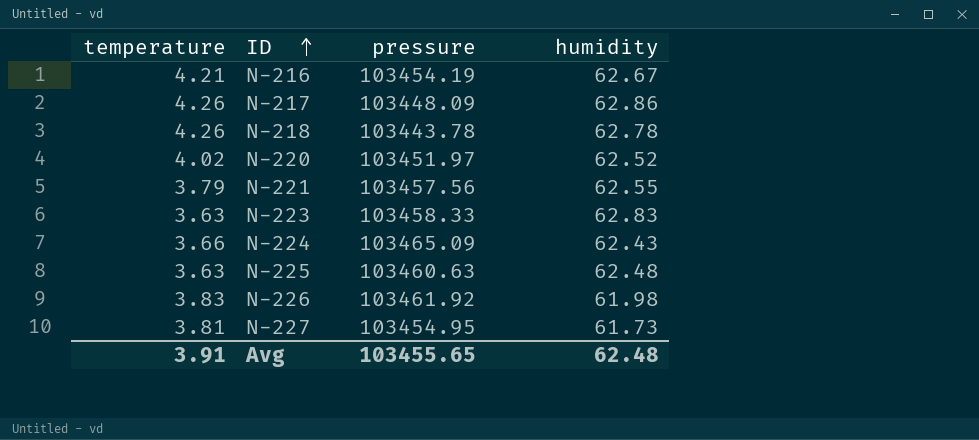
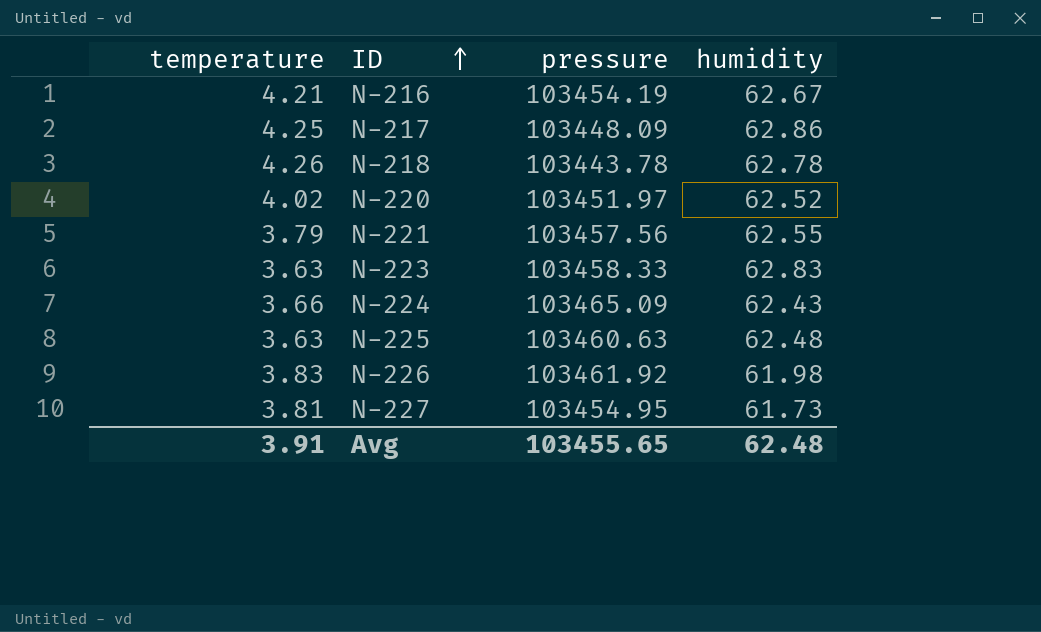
N-217 | temperature: 4.26 -> 4.25

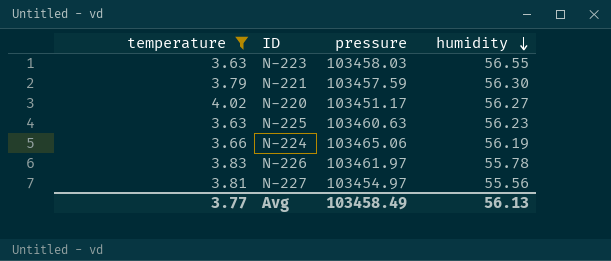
filter: none -> temperature <= 4.02
row order: ID ascending -> humidity descending
N-223 | pressure: 103458.33 -> 103458.03
N-223 | humidity: 62.83 -> 56.55
N-221 | pressure: 103457.56 -> 103457.59
N-221 | humidity: 62.55 -> 56.30
N-220 | pressure: 103451.97 -> 103451.17
N-220 | humidity: 62.52 -> 56.27
N-225 | humidity: 62.48 -> 56.23
N-224 | pressure: 103465.09 -> 103465.06
N-224 | humidity: 62.43 -> 56.19
N-226 | pressure: 103461.92 -> 103461.97
N-226 | humidity: 61.98 -> 55.78
N-227 | pressure: 103454.95 -> 103454.97
N-227 | humidity: 61.73 -> 55.56
Avg | temperature: 3.91 -> 3.77
Avg | pressure: 103455.65 -> 103458.49
Avg | humidity: 62.48 -> 56.13

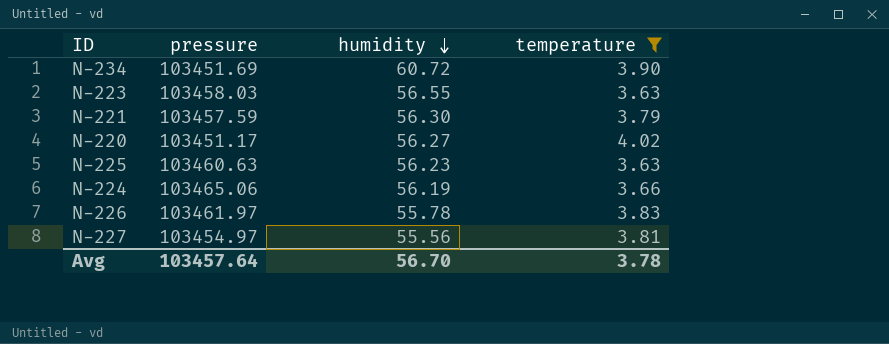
column temperature | position: 1 -> 4
row N-234: none -> 103451.69 | 60.72 | 3.90
Avg | pressure: 103458.49 -> 103457.64
Avg | humidity: 56.13 -> 56.70
Avg | temperature: 3.77 -> 3.78

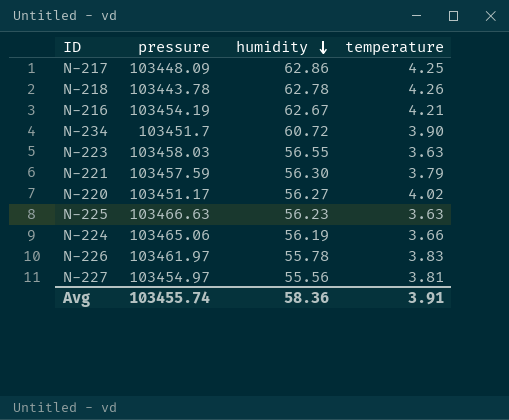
filter: temperature <= 4.02 -> none
N-234 | pressure: 103451.69 -> 103451.7
N-225 | pressure: 103460.63 -> 103466.63
Avg | pressure: 103457.64 -> 103455.74
Avg | humidity: 56.70 -> 58.36
Avg | temperature: 3.78 -> 3.91

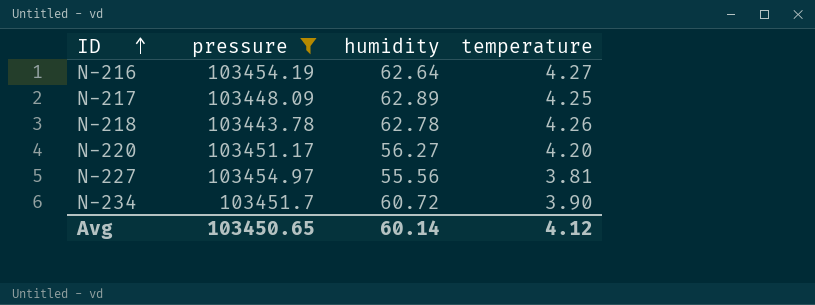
filter: none -> pressure <= 103454.97
row order: humidity descending -> ID ascending
N-216 | humidity: 62.67 -> 62.64
N-216 | temperature: 4.21 -> 4.27
N-217 | humidity: 62.86 -> 62.89
N-220 | temperature: 4.02 -> 4.20
Avg | pressure: 103455.74 -> 103450.65
Avg | humidity: 58.36 -> 60.14
Avg | temperature: 3.91 -> 4.12

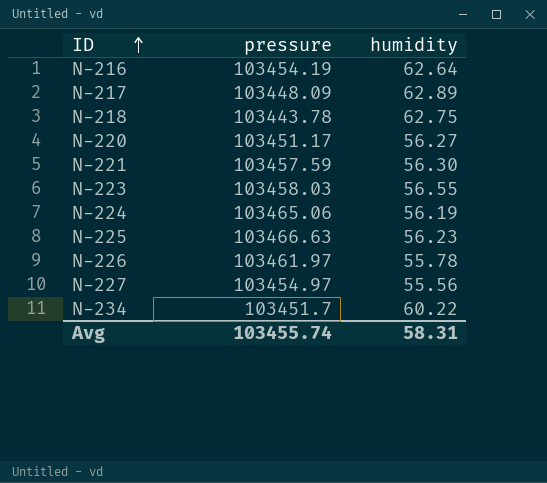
filter: pressure <= 103454.97 -> none
column temperature | position: 4 -> none
N-218 | humidity: 62.78 -> 62.75
N-234 | humidity: 60.72 -> 60.22
Avg | pressure: 103450.65 -> 103455.74
Avg | humidity: 60.14 -> 58.31

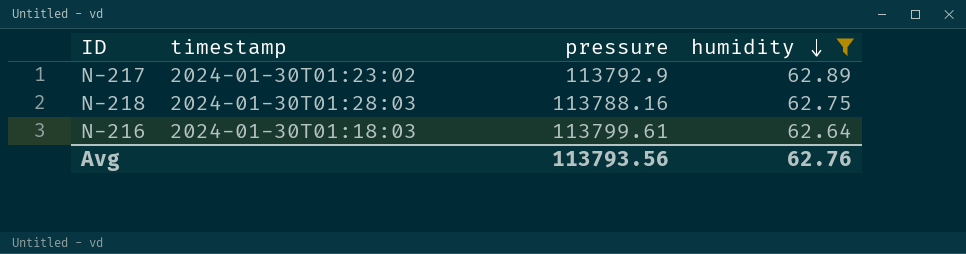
filter: none -> humidity >= 62.64
row order: ID ascending -> humidity descending
column timestamp | position: none -> 2
N-217 | pressure: 103448.09 -> 113792.9
N-218 | pressure: 103443.78 -> 113788.16
N-216 | pressure: 103454.19 -> 113799.61
Avg | pressure: 103455.74 -> 113793.56
Avg | humidity: 58.31 -> 62.76

